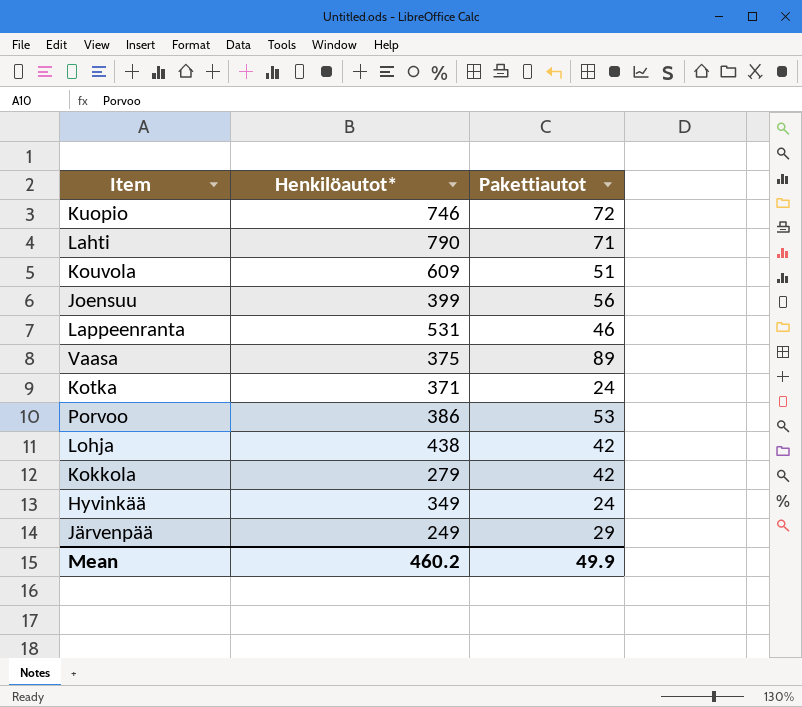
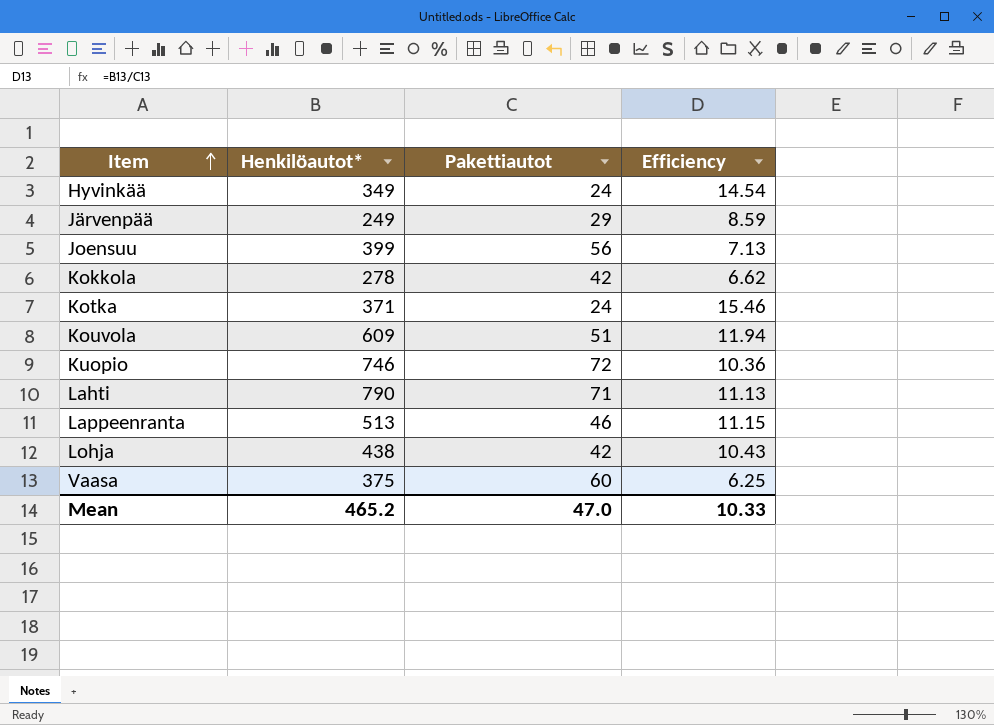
row order: none -> Item ascending
column Efficiency | formula: none -> [Henkilöautot*] / [Pakettiautot]
row Porvoo: 386 | 53 -> none
Kokkola | Henkilöautot*: 279 -> 278
Lappeenranta | Henkilöautot*: 531 -> 513
Vaasa | Pakettiautot: 89 -> 60
Mean | Henkilöautot*: 460.2 -> 465.2
Mean | Pakettiautot: 49.9 -> 47.0

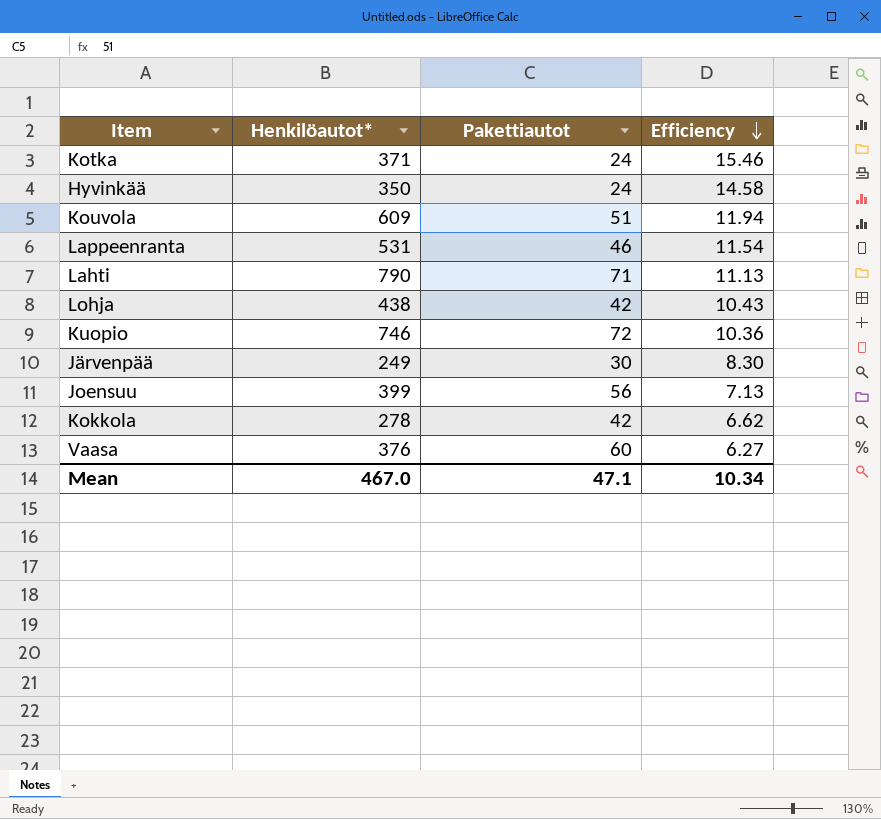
row order: Item ascending -> Efficiency descending
Hyvinkää | Henkilöautot*: 349 -> 350
Hyvinkää | Efficiency: 14.54 -> 14.58
Lappeenranta | Henkilöautot*: 513 -> 531
Lappeenranta | Efficiency: 11.15 -> 11.54
Järvenpää | Pakettiautot: 29 -> 30
Järvenpää | Efficiency: 8.59 -> 8.30
Vaasa | Henkilöautot*: 375 -> 376
Vaasa | Efficiency: 6.25 -> 6.27
Mean | Henkilöautot*: 465.2 -> 467.0
Mean | Pakettiautot: 47.0 -> 47.1
Mean | Efficiency: 10.33 -> 10.34

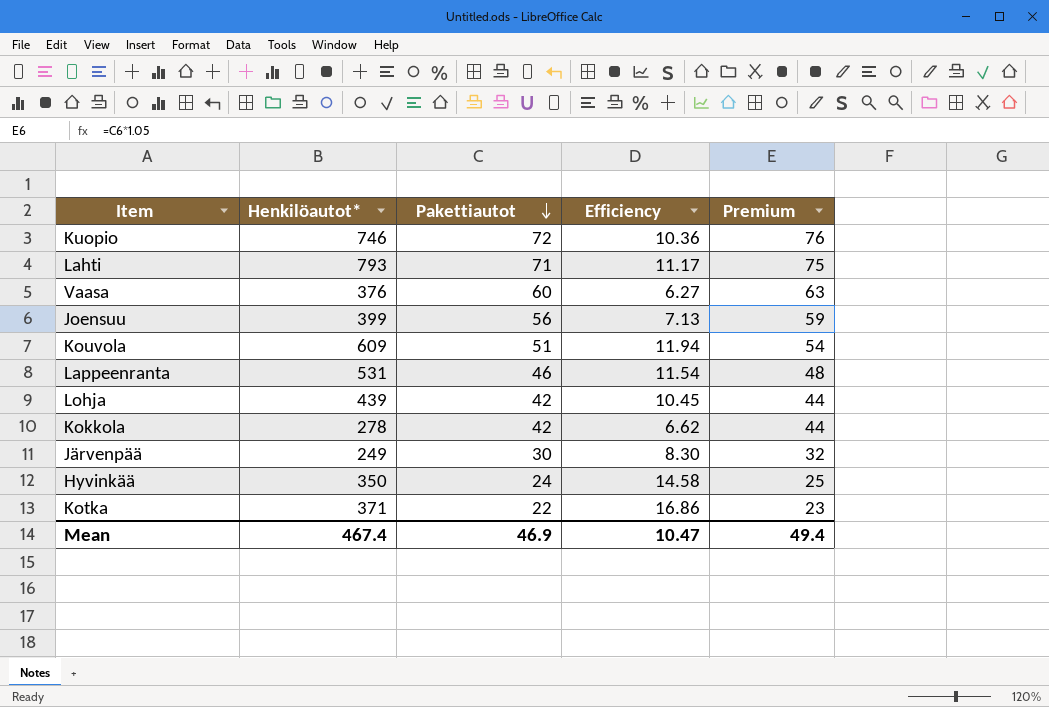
row order: Efficiency descending -> Pakettiautot descending
column Premium | formula: none -> [Pakettiautot] * 1.05
Lahti | Henkilöautot*: 790 -> 793
Lahti | Efficiency: 11.13 -> 11.17
Lohja | Henkilöautot*: 438 -> 439
Lohja | Efficiency: 10.43 -> 10.45
Kotka | Pakettiautot: 24 -> 22
Kotka | Efficiency: 15.46 -> 16.86
Mean | Henkilöautot*: 467.0 -> 467.4
Mean | Pakettiautot: 47.1 -> 46.9
Mean | Efficiency: 10.34 -> 10.47

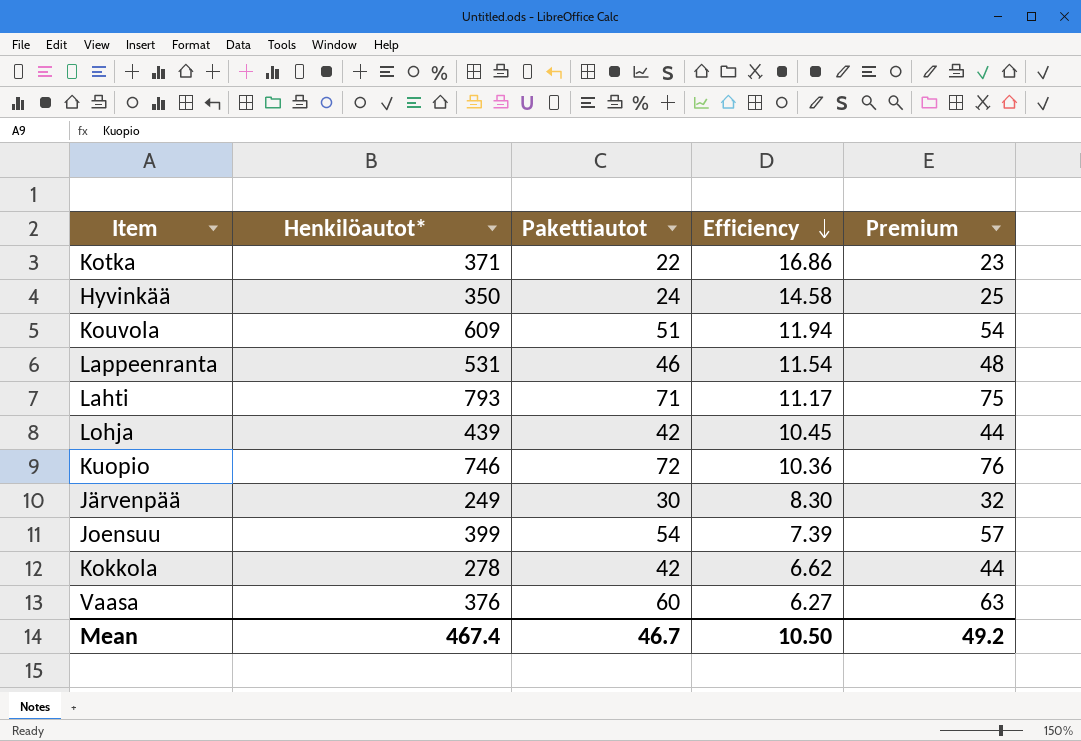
row order: Pakettiautot descending -> Efficiency descending
Joensuu | Pakettiautot: 56 -> 54
Joensuu | Efficiency: 7.13 -> 7.39
Joensuu | Premium: 59 -> 57
Mean | Pakettiautot: 46.9 -> 46.7
Mean | Efficiency: 10.47 -> 10.50
Mean | Premium: 49.4 -> 49.2

